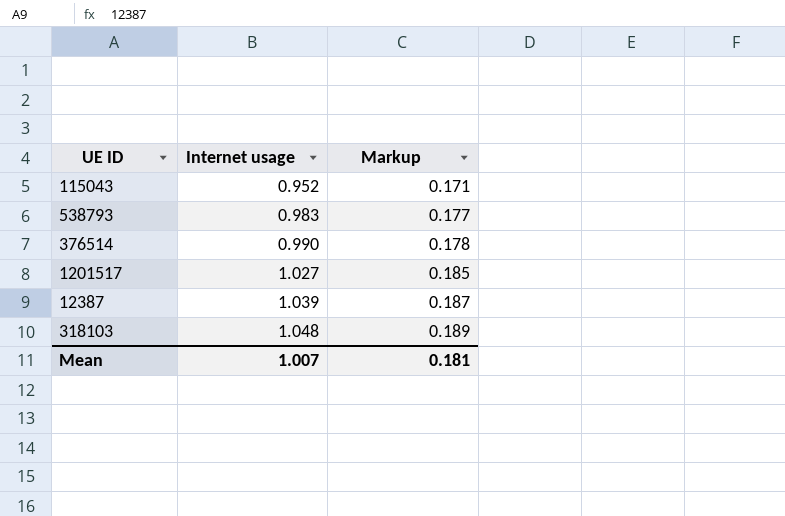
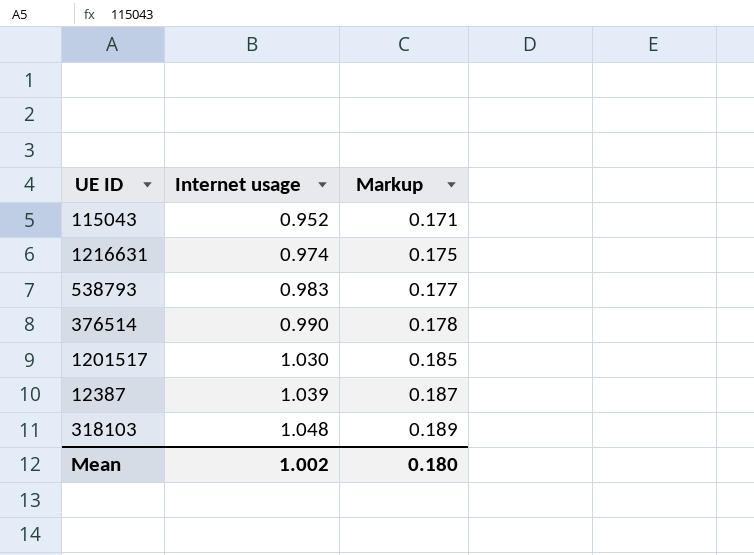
row 1216631: none -> 0.974 | 0.175
1201517 | Internet usage: 1.027 -> 1.030
Mean | Internet usage: 1.007 -> 1.002
Mean | Markup: 0.181 -> 0.180

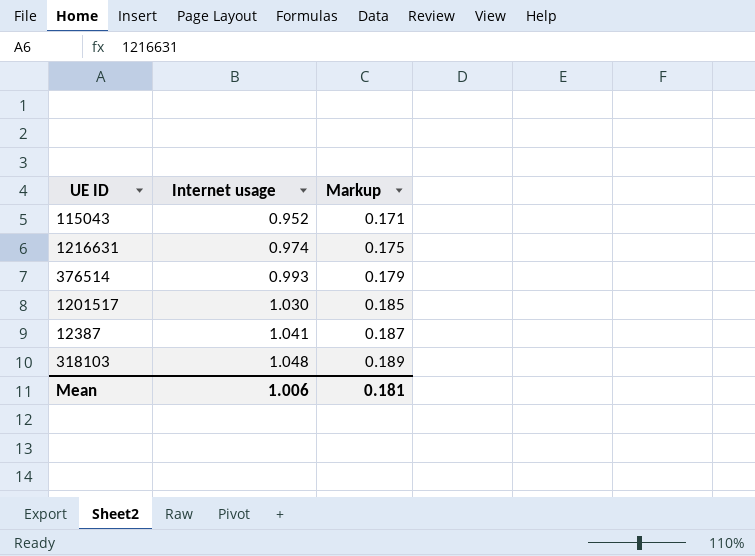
row 538793: 0.983 | 0.177 -> none
376514 | Internet usage: 0.990 -> 0.993
376514 | Markup: 0.178 -> 0.179
12387 | Internet usage: 1.039 -> 1.041
Mean | Internet usage: 1.002 -> 1.006
Mean | Markup: 0.180 -> 0.181

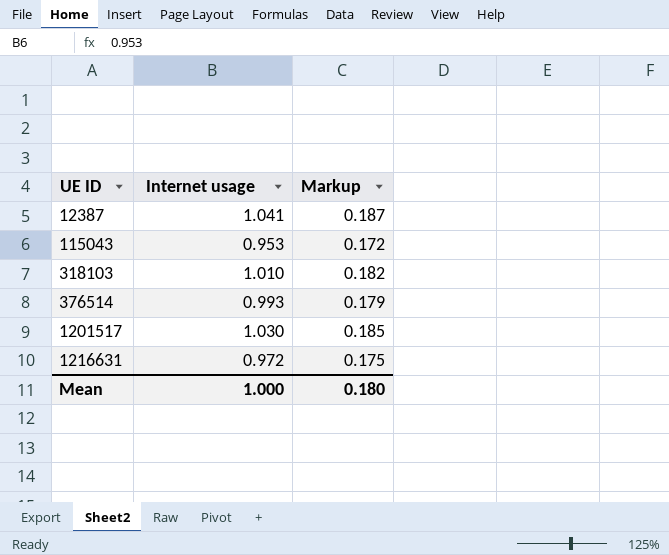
row order: Internet usage ascending -> UE ID ascending
115043 | Internet usage: 0.952 -> 0.953
115043 | Markup: 0.171 -> 0.172
318103 | Internet usage: 1.048 -> 1.010
318103 | Markup: 0.189 -> 0.182
1216631 | Internet usage: 0.974 -> 0.972
Mean | Internet usage: 1.006 -> 1.000
Mean | Markup: 0.181 -> 0.180

